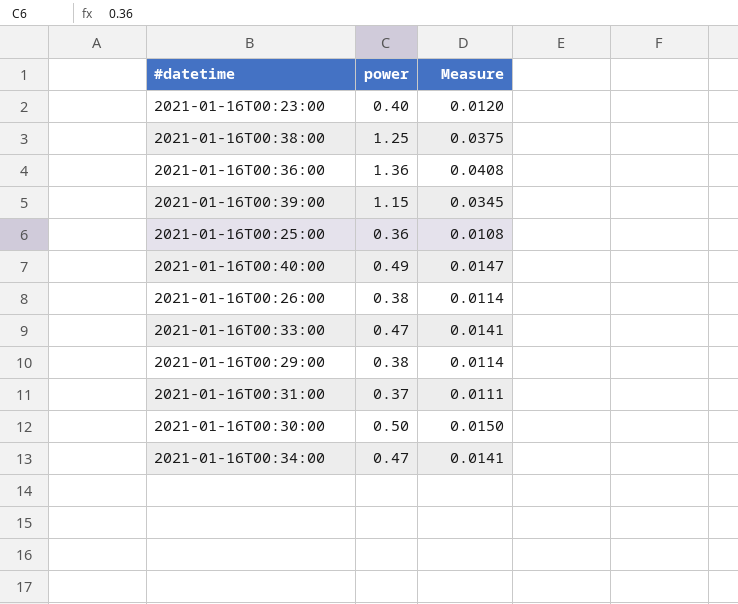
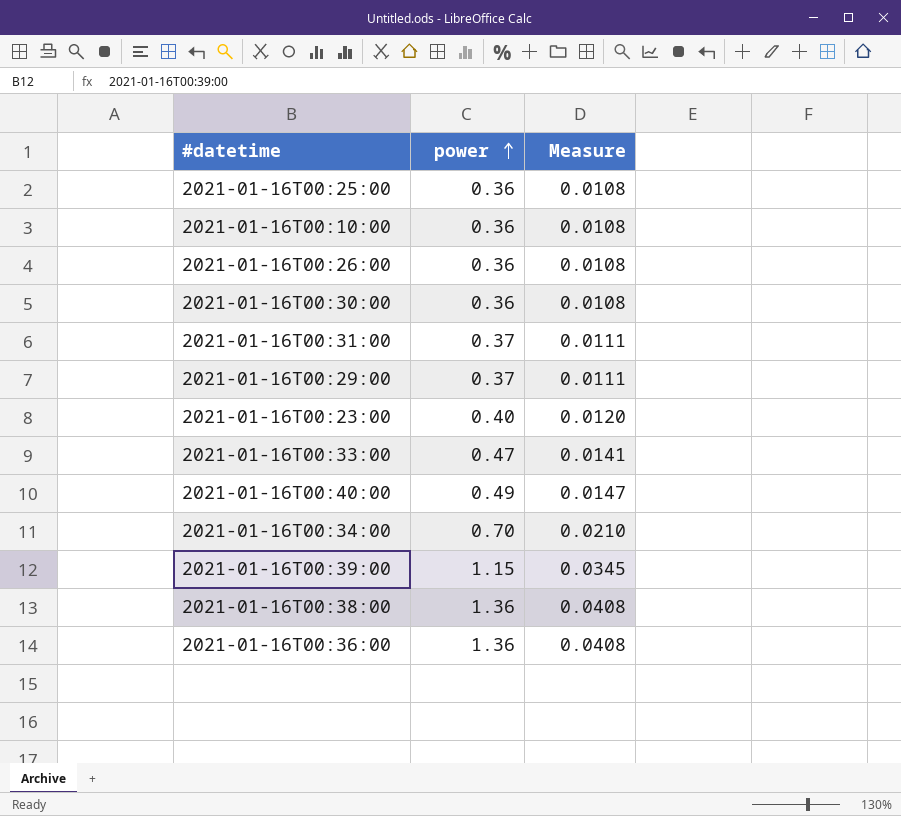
row order: none -> power ascending
row 2021-01-16T00:10:00: none -> 0.36 | 0.0108
2021-01-16T00:26:00 | power: 0.38 -> 0.36
2021-01-16T00:26:00 | Measure: 0.0114 -> 0.0108
2021-01-16T00:30:00 | power: 0.50 -> 0.36
2021-01-16T00:30:00 | Measure: 0.0150 -> 0.0108
2021-01-16T00:29:00 | power: 0.38 -> 0.37
2021-01-16T00:29:00 | Measure: 0.0114 -> 0.0111
2021-01-16T00:34:00 | power: 0.47 -> 0.70
2021-01-16T00:34:00 | Measure: 0.0141 -> 0.0210
2021-01-16T00:38:00 | power: 1.25 -> 1.36
2021-01-16T00:38:00 | Measure: 0.0375 -> 0.0408

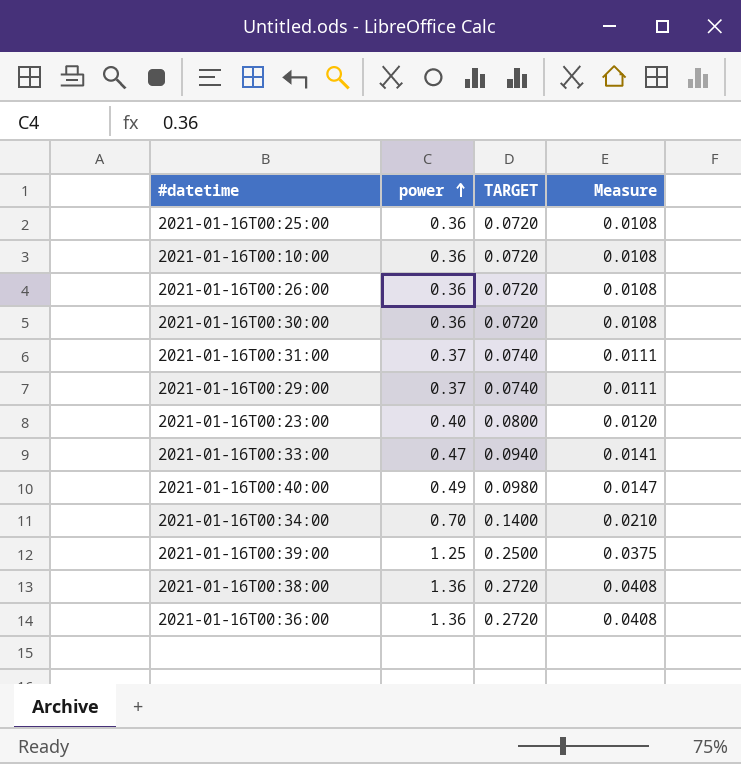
column TARGET | formula: none -> [power] * 0.2
2021-01-16T00:39:00 | power: 1.15 -> 1.25
2021-01-16T00:39:00 | Measure: 0.0345 -> 0.0375

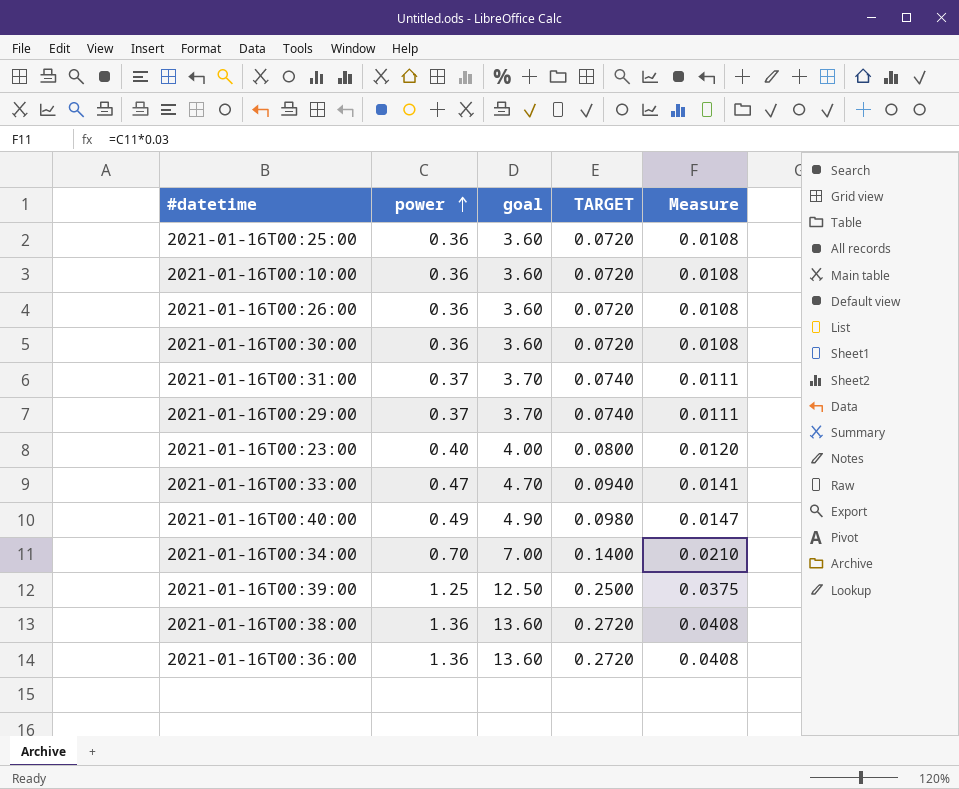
column goal | formula: none -> [power] * 10

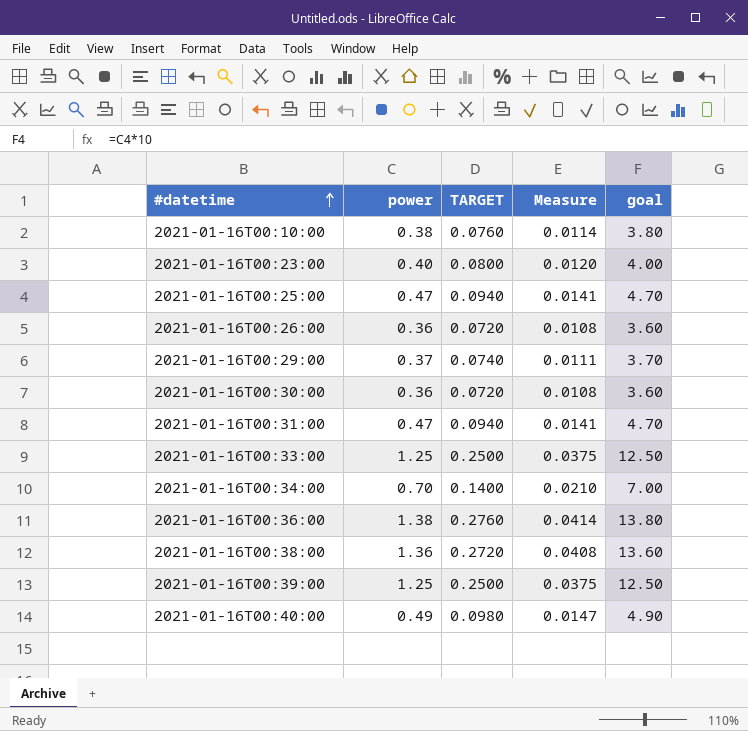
row order: power ascending -> #datetime ascending
column goal | position: 3 -> 5
2021-01-16T00:10:00 | power: 0.36 -> 0.38
2021-01-16T00:10:00 | TARGET: 0.0720 -> 0.0760
2021-01-16T00:10:00 | Measure: 0.0108 -> 0.0114
2021-01-16T00:10:00 | goal: 3.60 -> 3.80
2021-01-16T00:25:00 | power: 0.36 -> 0.47
2021-01-16T00:25:00 | TARGET: 0.0720 -> 0.0940
2021-01-16T00:25:00 | Measure: 0.0108 -> 0.0141
2021-01-16T00:25:00 | goal: 3.60 -> 4.70
2021-01-16T00:31:00 | power: 0.37 -> 0.47
2021-01-16T00:31:00 | TARGET: 0.0740 -> 0.0940
2021-01-16T00:31:00 | Measure: 0.0111 -> 0.0141
2021-01-16T00:31:00 | goal: 3.70 -> 4.70
2021-01-16T00:33:00 | power: 0.47 -> 1.25
2021-01-16T00:33:00 | TARGET: 0.0940 -> 0.2500
2021-01-16T00:33:00 | Measure: 0.0141 -> 0.0375
2021-01-16T00:33:00 | goal: 4.70 -> 12.50
2021-01-16T00:36:00 | power: 1.36 -> 1.38
2021-01-16T00:36:00 | TARGET: 0.2720 -> 0.2760
2021-01-16T00:36:00 | Measure: 0.0408 -> 0.0414
2021-01-16T00:36:00 | goal: 13.60 -> 13.80

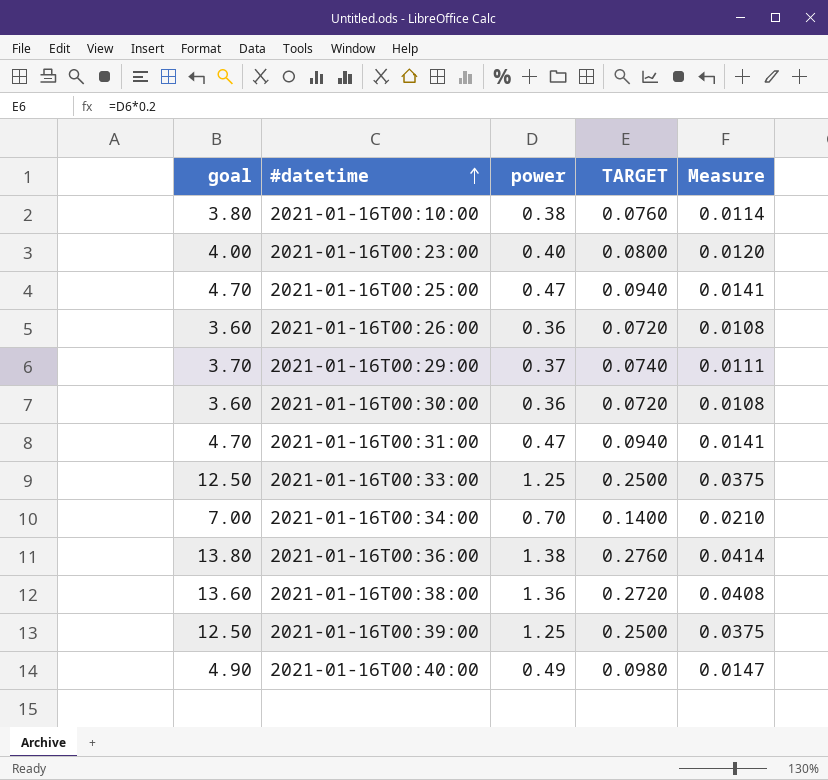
column goal | position: 5 -> 1

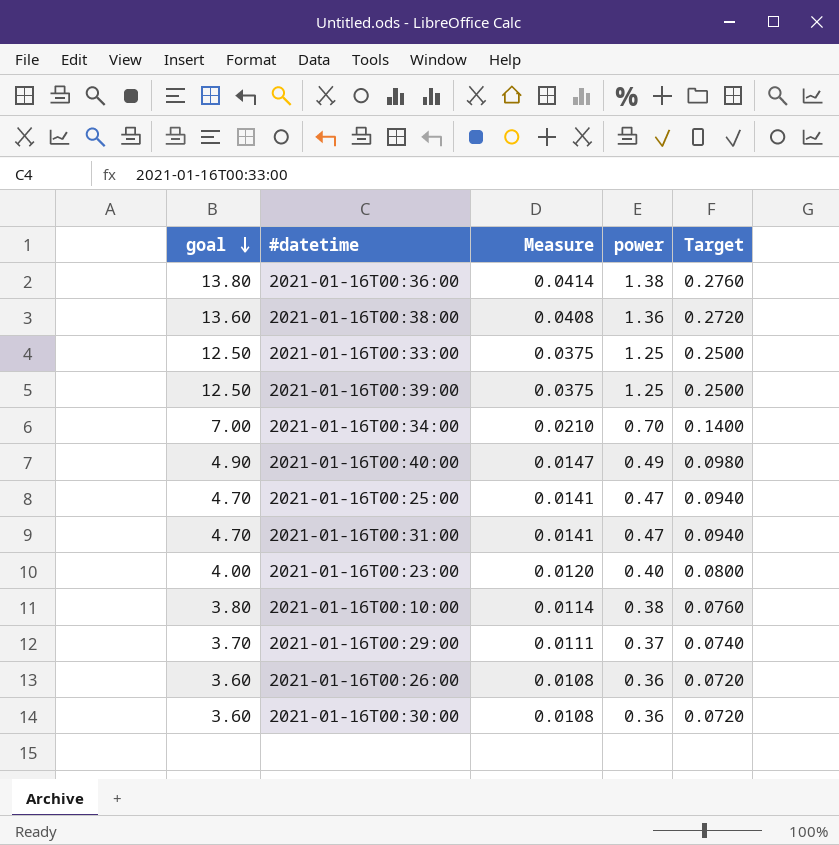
row order: #datetime ascending -> goal descending
column Measure | position: 5 -> 3
column name: TARGET -> Target

